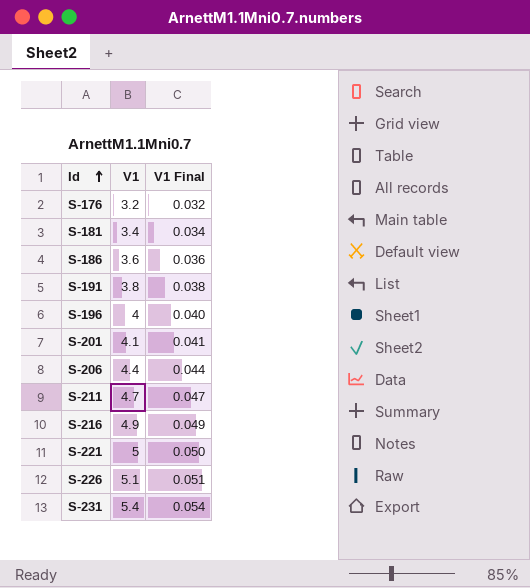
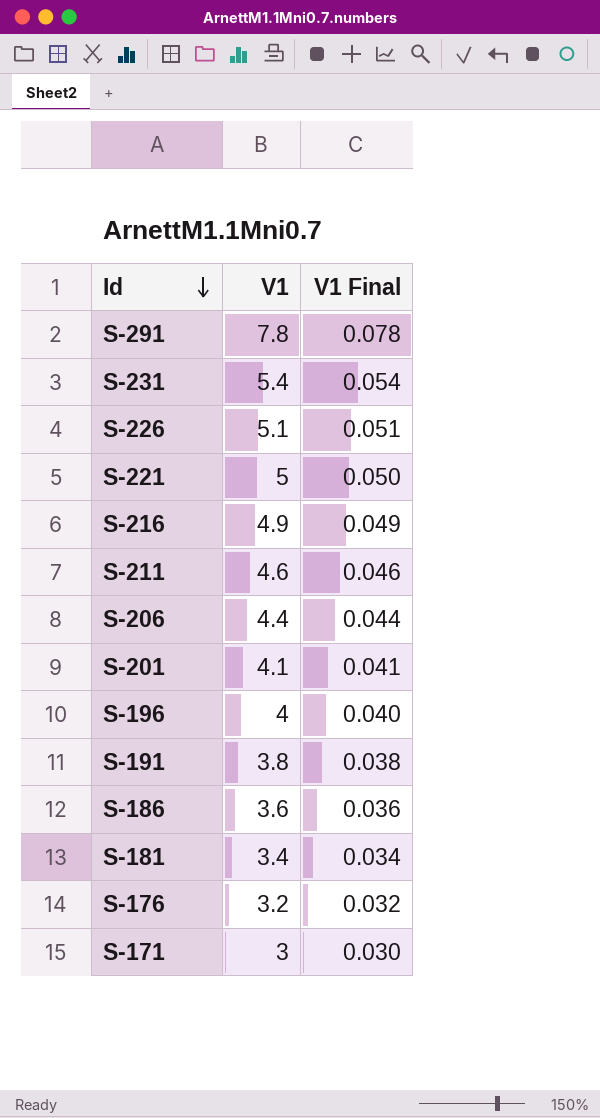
row order: Id ascending -> Id descending
row S-291: none -> 7.8 | 0.078
S-211 | V1: 4.7 -> 4.6
S-211 | V1 Final: 0.047 -> 0.046
row S-171: none -> 3 | 0.030

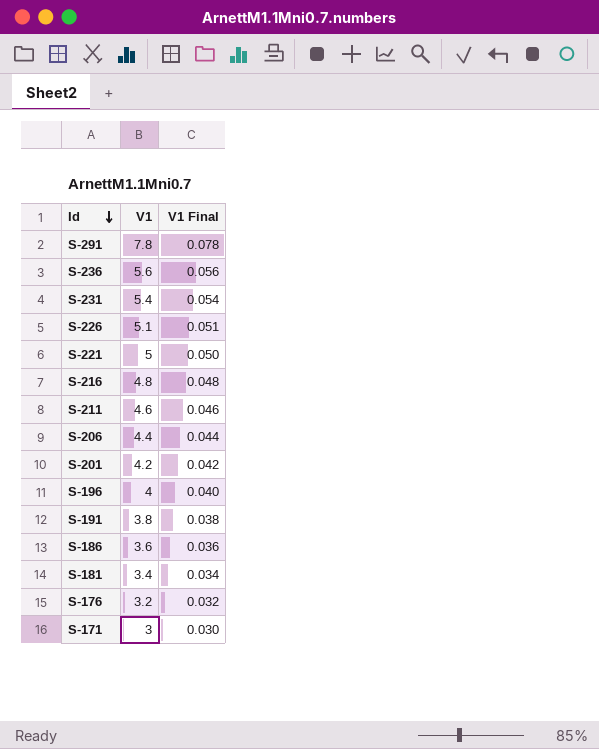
row S-236: none -> 5.6 | 0.056
S-216 | V1: 4.9 -> 4.8
S-216 | V1 Final: 0.049 -> 0.048
S-201 | V1: 4.1 -> 4.2
S-201 | V1 Final: 0.041 -> 0.042

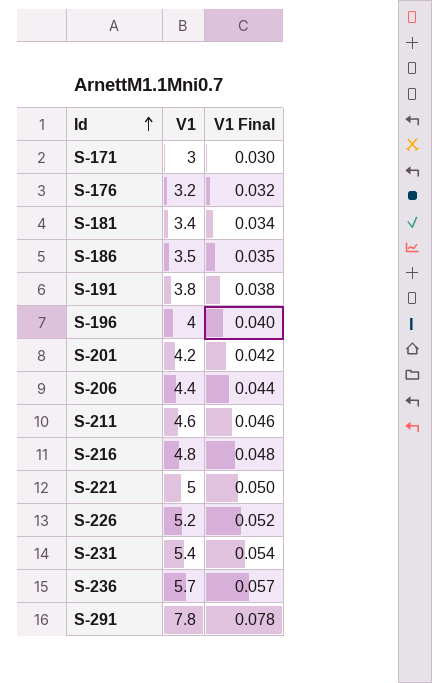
row order: Id descending -> Id ascending
S-186 | V1: 3.6 -> 3.5
S-186 | V1 Final: 0.036 -> 0.035
S-226 | V1: 5.1 -> 5.2
S-226 | V1 Final: 0.051 -> 0.052
S-236 | V1: 5.6 -> 5.7
S-236 | V1 Final: 0.056 -> 0.057

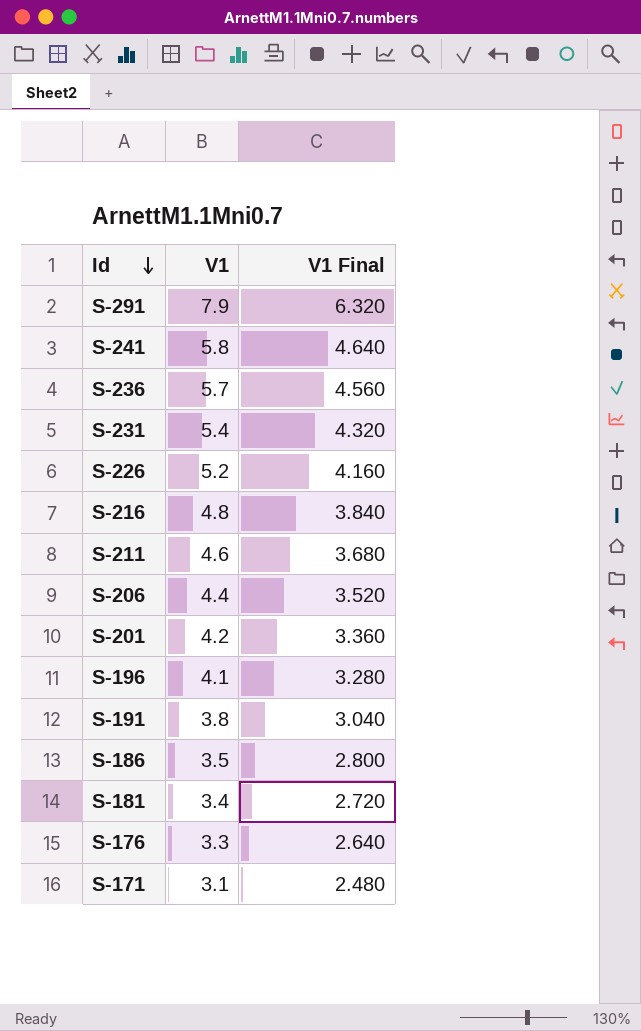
row order: Id ascending -> Id descending
column V1 Final | formula: [V1] * 0.01 -> [V1] * 0.8
row S-221: 5 | 0.050 -> none
S-291 | V1: 7.8 -> 7.9
row S-241: none -> 5.8 | 4.640
S-196 | V1: 4 -> 4.1
S-176 | V1: 3.2 -> 3.3
S-171 | V1: 3 -> 3.1

